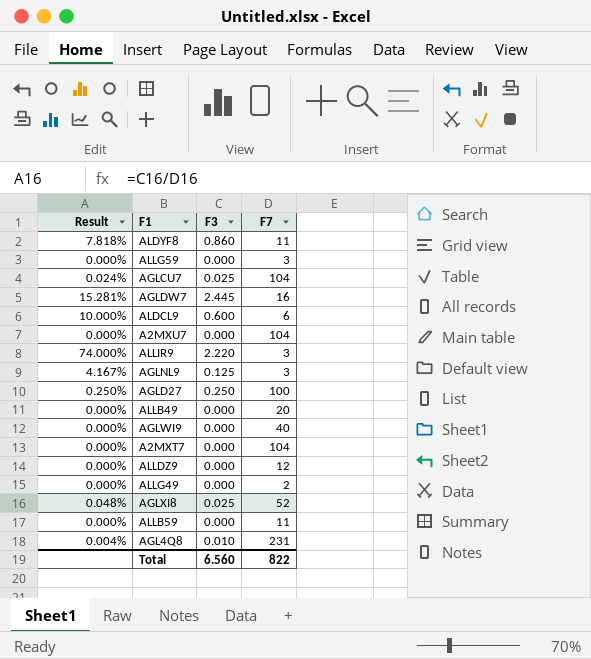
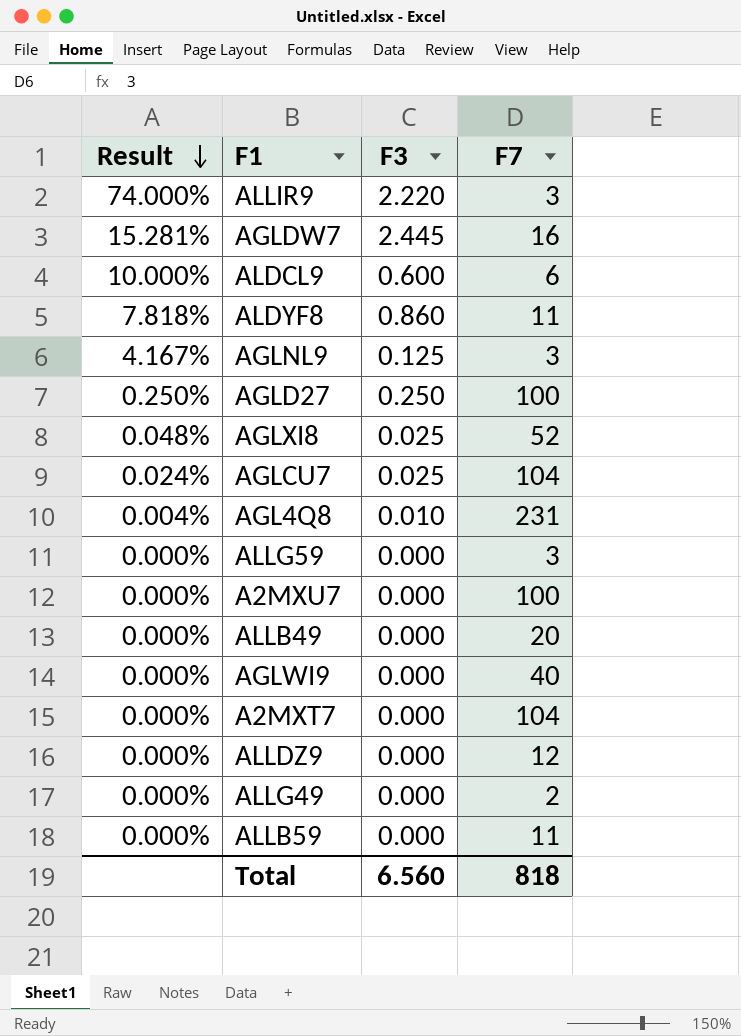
row order: none -> Result descending
A2MXU7 | F7: 104 -> 100
Total | F7: 822 -> 818

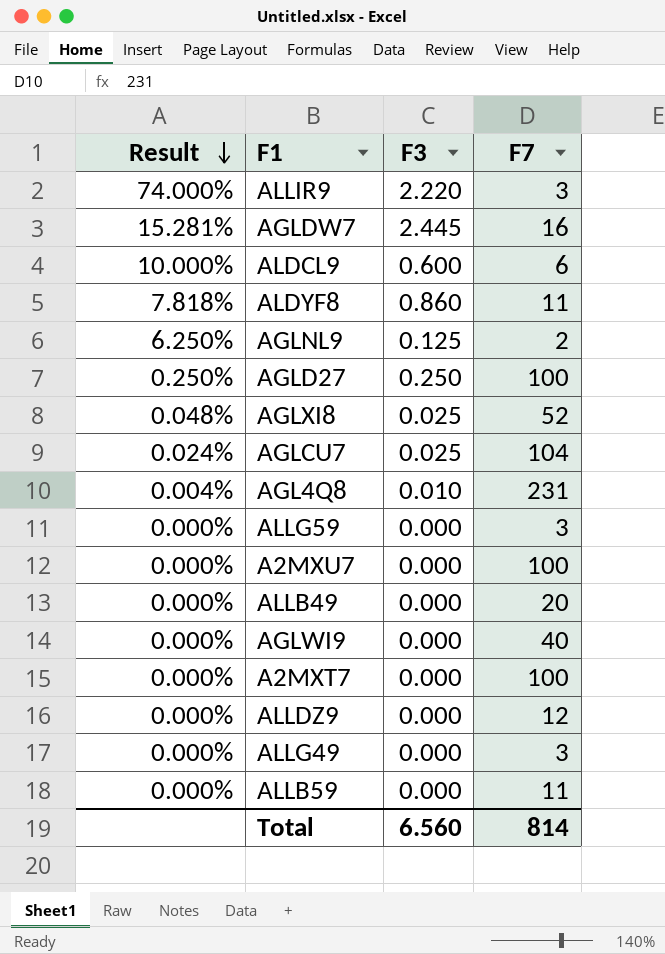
AGLNL9 | Result: 4.167% -> 6.250%
AGLNL9 | F7: 3 -> 2
A2MXT7 | F7: 104 -> 100
ALLG49 | F7: 2 -> 3
Total | F7: 818 -> 814

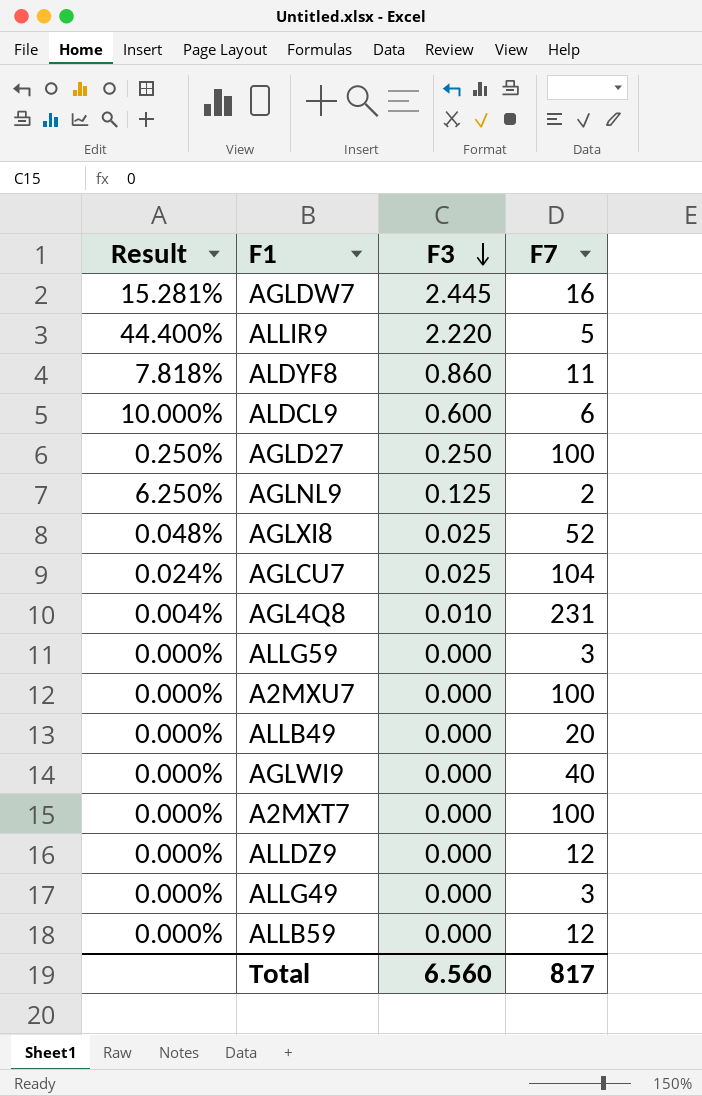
row order: Result descending -> F3 descending
ALLIR9 | Result: 74.000% -> 44.400%
ALLIR9 | F7: 3 -> 5
ALLB59 | F7: 11 -> 12
Total | F7: 814 -> 817

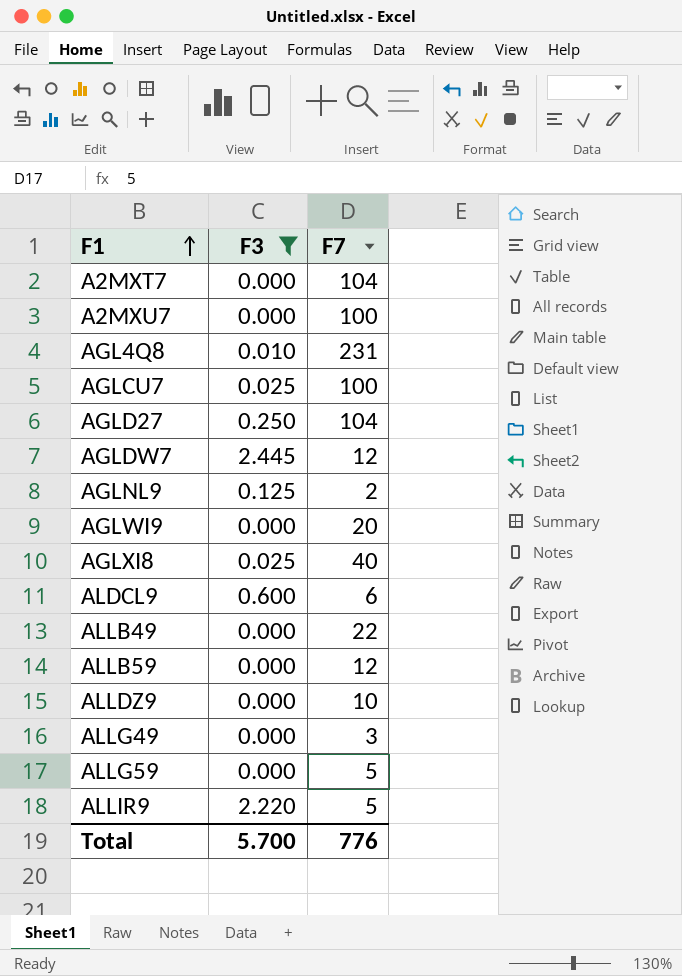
filter: none -> F3 != 0.860
row order: F3 descending -> F1 ascending
column Result | formula: [F3] / [F7] -> none
A2MXT7 | F7: 100 -> 104
AGLCU7 | F7: 104 -> 100
AGLD27 | F7: 100 -> 104
AGLDW7 | F7: 16 -> 12
AGLWI9 | F7: 40 -> 20
AGLXI8 | F7: 52 -> 40
ALLB49 | F7: 20 -> 22
ALLDZ9 | F7: 12 -> 10
ALLG59 | F7: 3 -> 5
Total | F3: 6.560 -> 5.700
Total | F7: 817 -> 776

